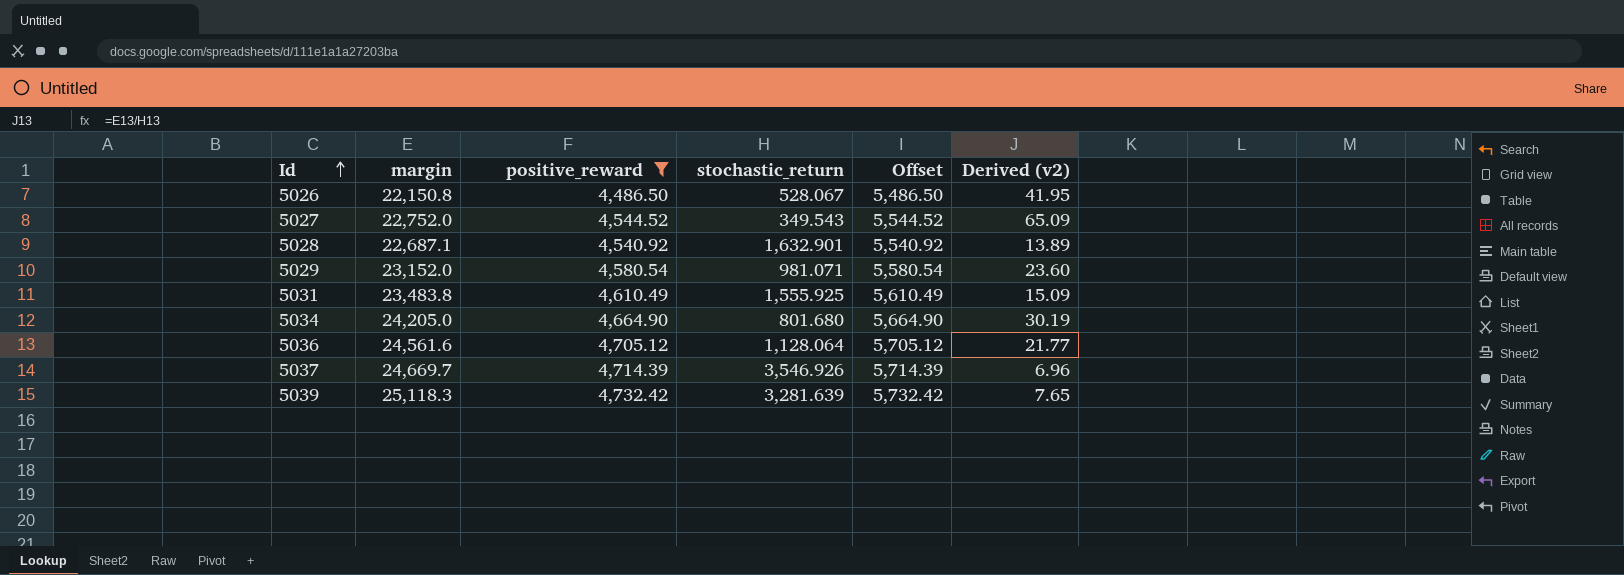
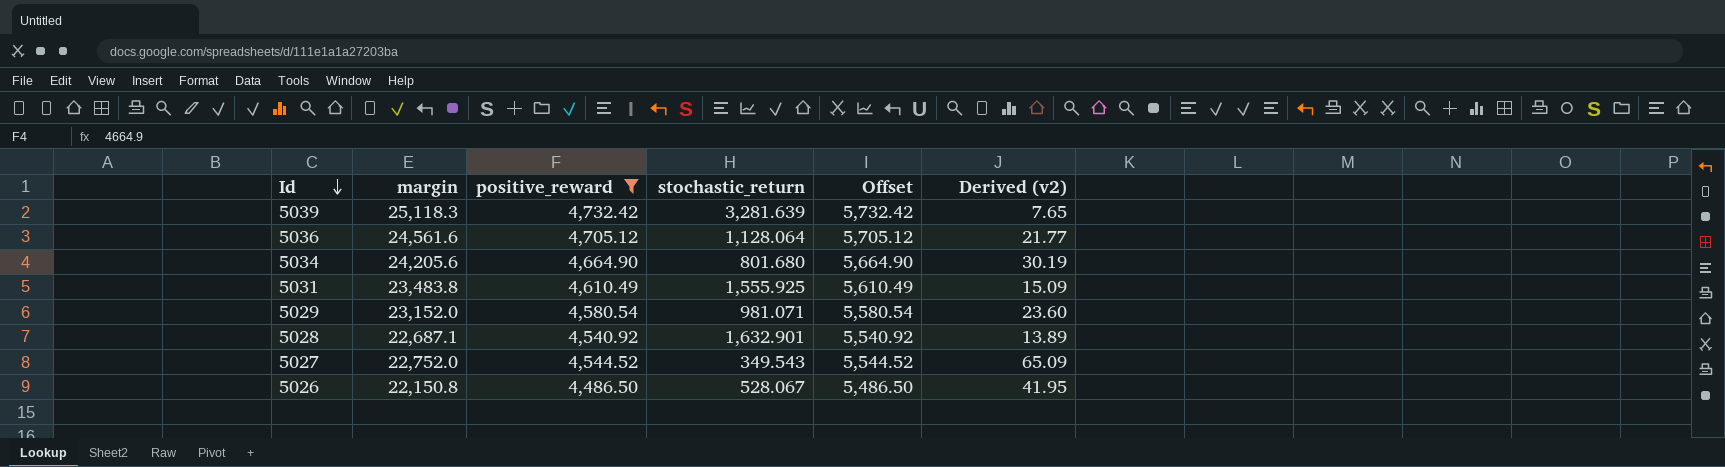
row order: Id ascending -> Id descending
row 5037: 24,669.7 | 4,714.39 | 3,546.926 | 5,714.39 | 6.96 -> none
5034 | margin: 24,205.0 -> 24,205.6

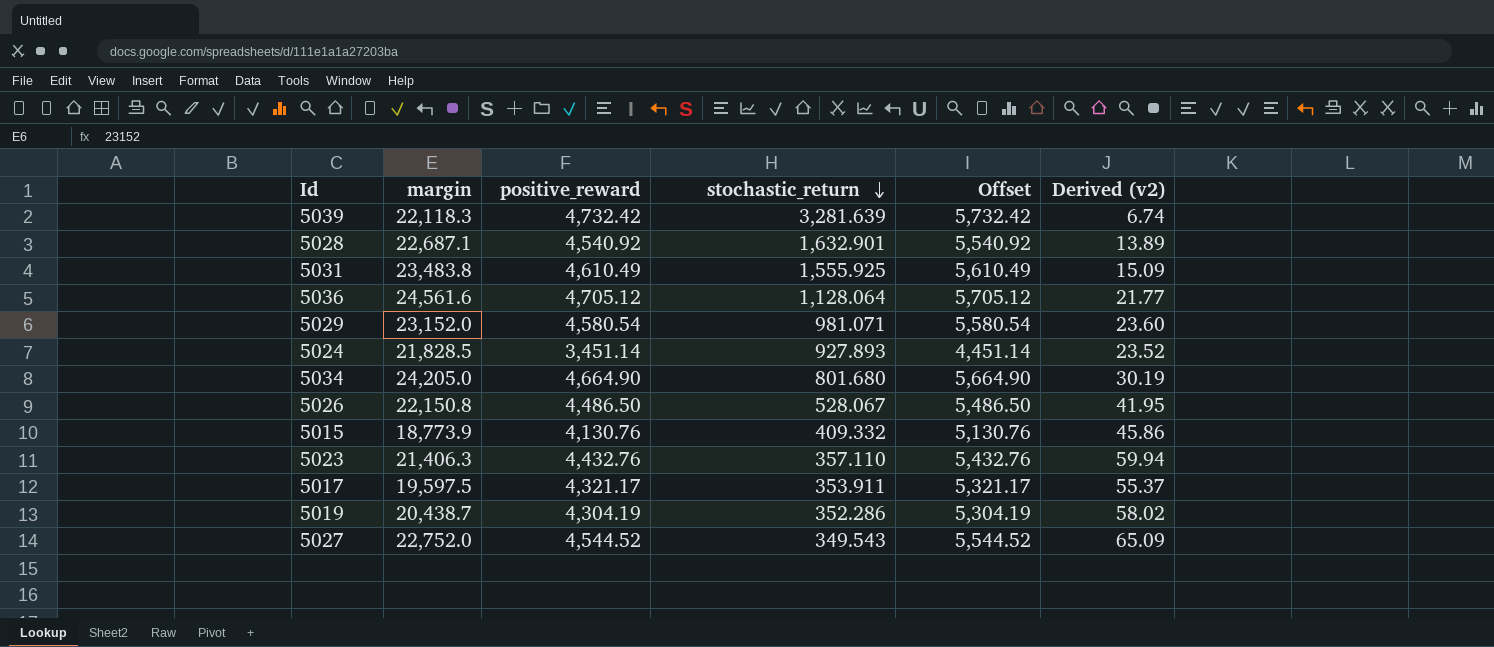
filter: positive_reward >= 4,486.50 -> none
row order: Id descending -> stochastic_return descending
5039 | margin: 25,118.3 -> 22,118.3
5039 | Derived (v2): 7.65 -> 6.74
5034 | margin: 24,205.6 -> 24,205.0

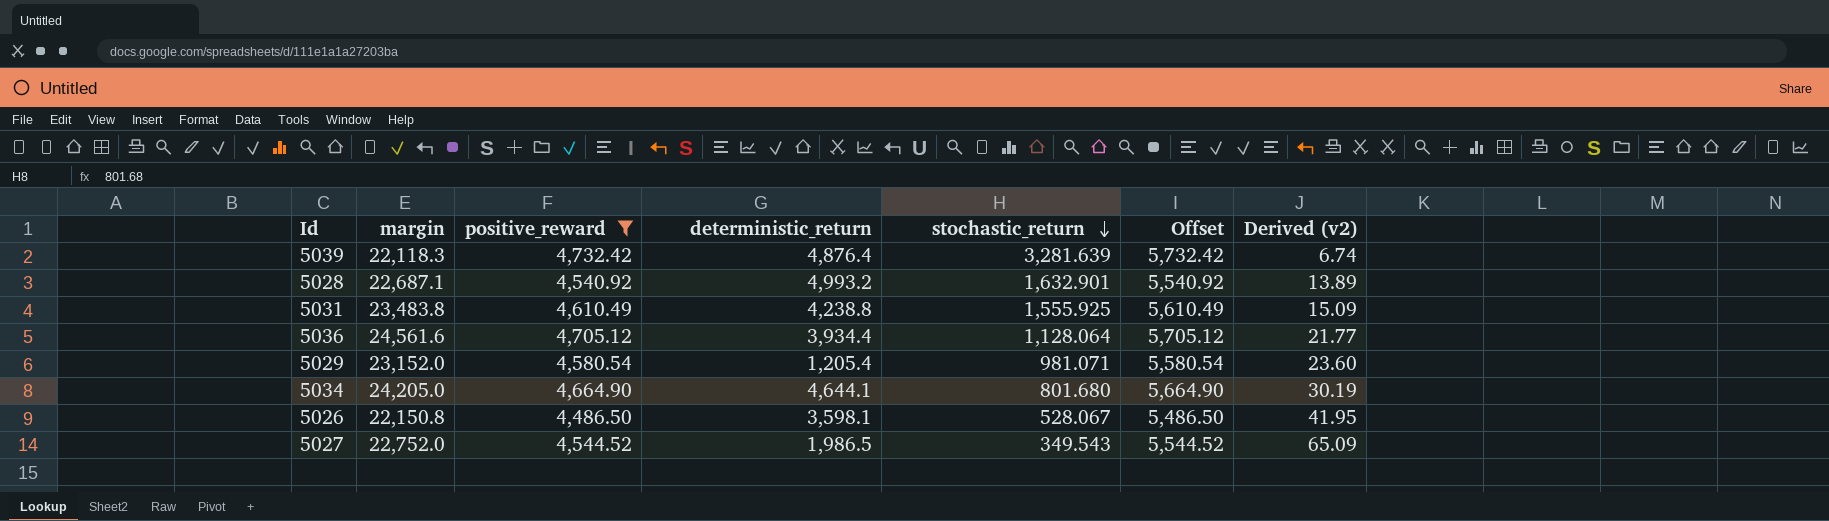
filter: none -> positive_reward >= 4,486.50
column deterministic_return | position: none -> 4

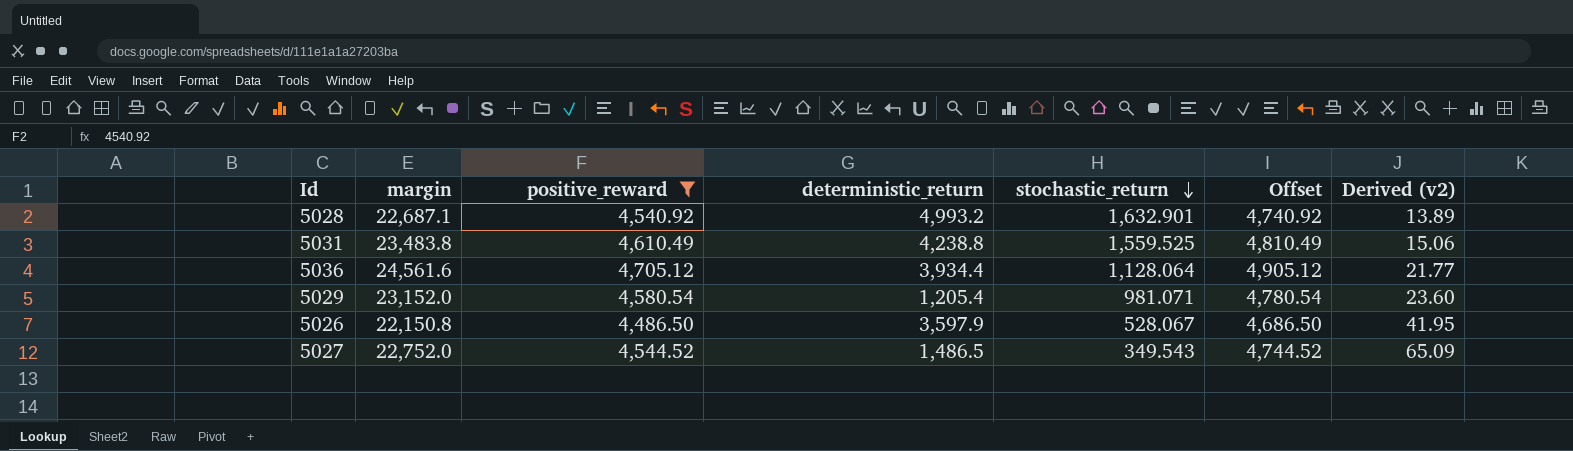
column Offset | formula: [positive_reward] + 1000 -> [positive_reward] + 200
row 5039: 22,118.3 | 4,732.42 | 4,876.4 | 3,281.639 | 5,732.42 | 6.74 -> none
row 5034: 24,205.0 | 4,664.90 | 4,644.1 | 801.680 | 5,664.90 | 30.19 -> none
5031 | stochastic_return: 1,555.925 -> 1,559.525
5031 | Derived (v2): 15.09 -> 15.06
5026 | deterministic_return: 3,598.1 -> 3,597.9
5027 | deterministic_return: 1,986.5 -> 1,486.5

